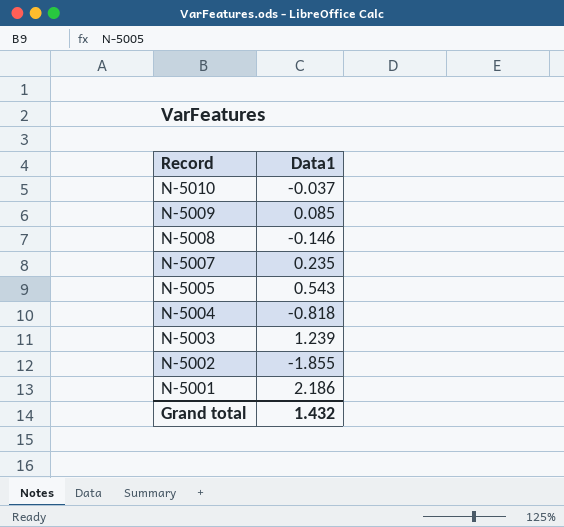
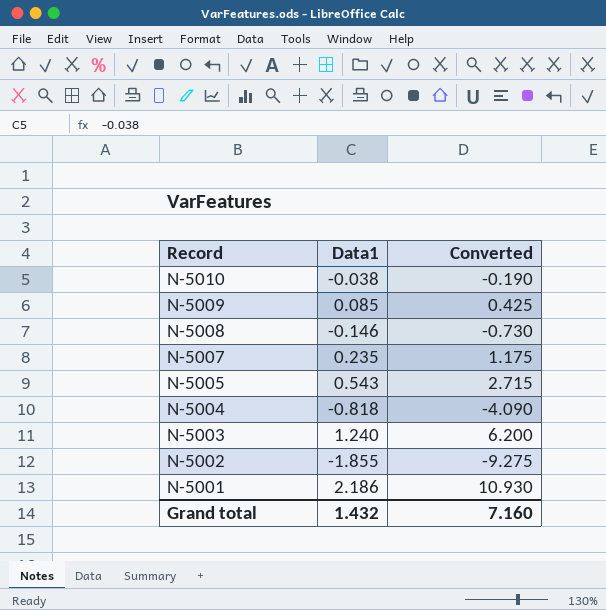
column Converted | formula: none -> [Data1] * 5
N-5010 | Data1: -0.037 -> -0.038
N-5003 | Data1: 1.239 -> 1.240

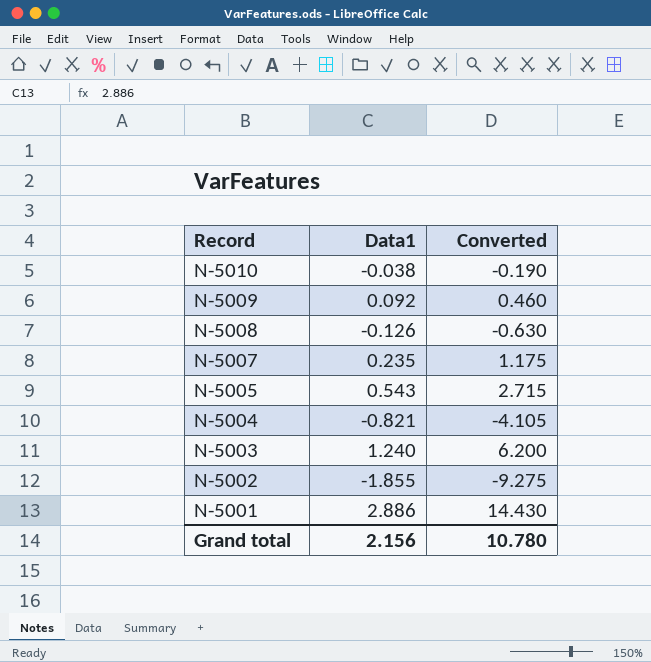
N-5009 | Data1: 0.085 -> 0.092
N-5009 | Converted: 0.425 -> 0.460
N-5008 | Data1: -0.146 -> -0.126
N-5008 | Converted: -0.730 -> -0.630
N-5004 | Data1: -0.818 -> -0.821
N-5004 | Converted: -4.090 -> -4.105
N-5001 | Data1: 2.186 -> 2.886
N-5001 | Converted: 10.930 -> 14.430
Grand total | Data1: 1.432 -> 2.156
Grand total | Converted: 7.160 -> 10.780

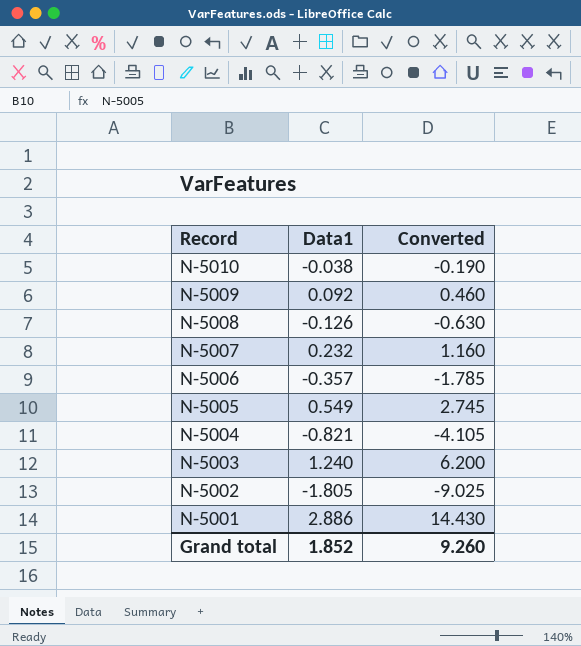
N-5007 | Data1: 0.235 -> 0.232
N-5007 | Converted: 1.175 -> 1.160
row N-5006: none -> -0.357 | -1.785
N-5005 | Data1: 0.543 -> 0.549
N-5005 | Converted: 2.715 -> 2.745
N-5002 | Data1: -1.855 -> -1.805
N-5002 | Converted: -9.275 -> -9.025
Grand total | Data1: 2.156 -> 1.852
Grand total | Converted: 10.780 -> 9.260

